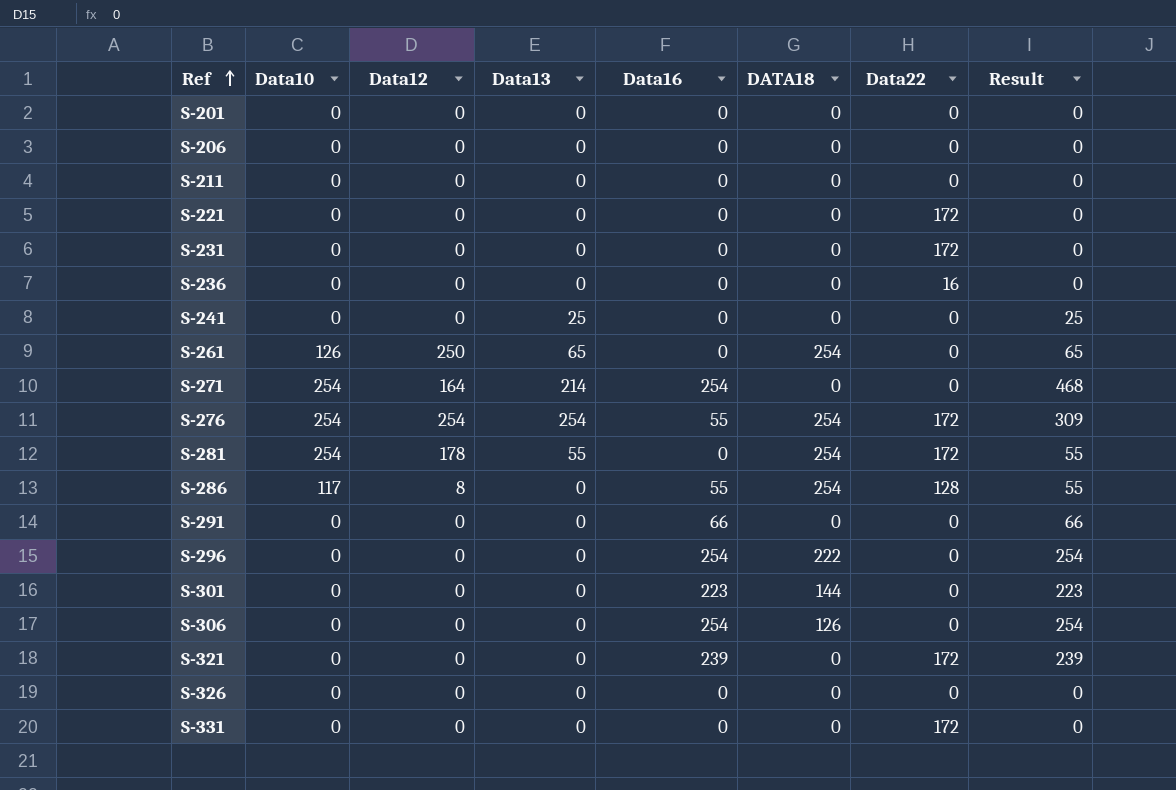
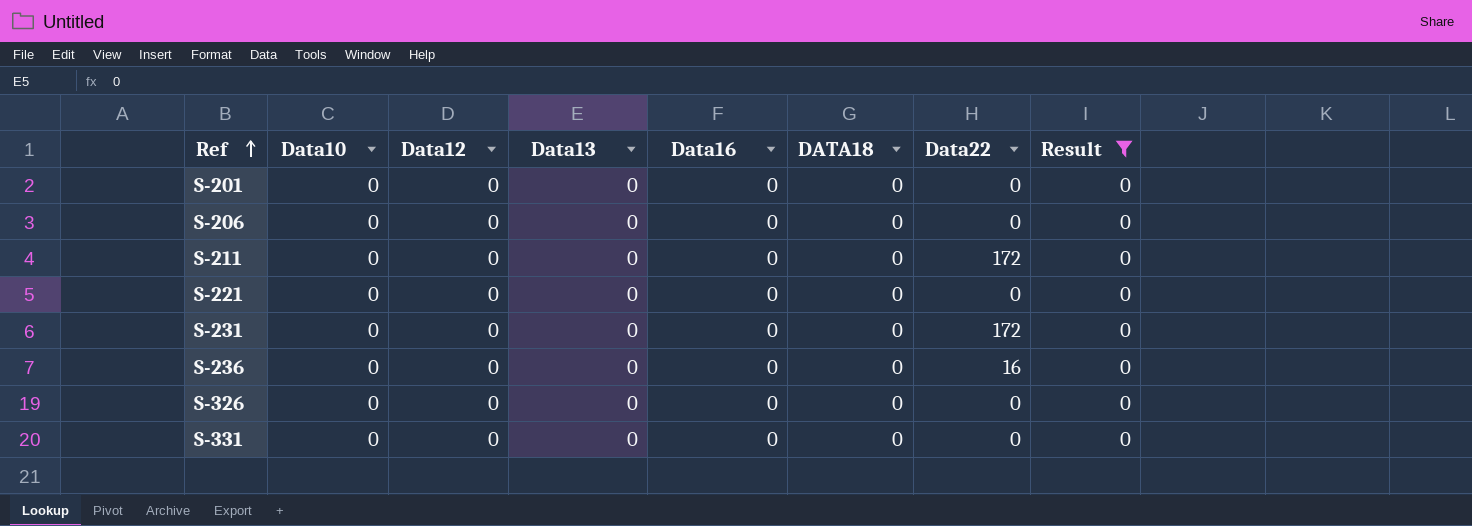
filter: none -> Result = 0
S-211 | Data22: 0 -> 172
S-221 | Data22: 172 -> 0
S-331 | Data22: 172 -> 0

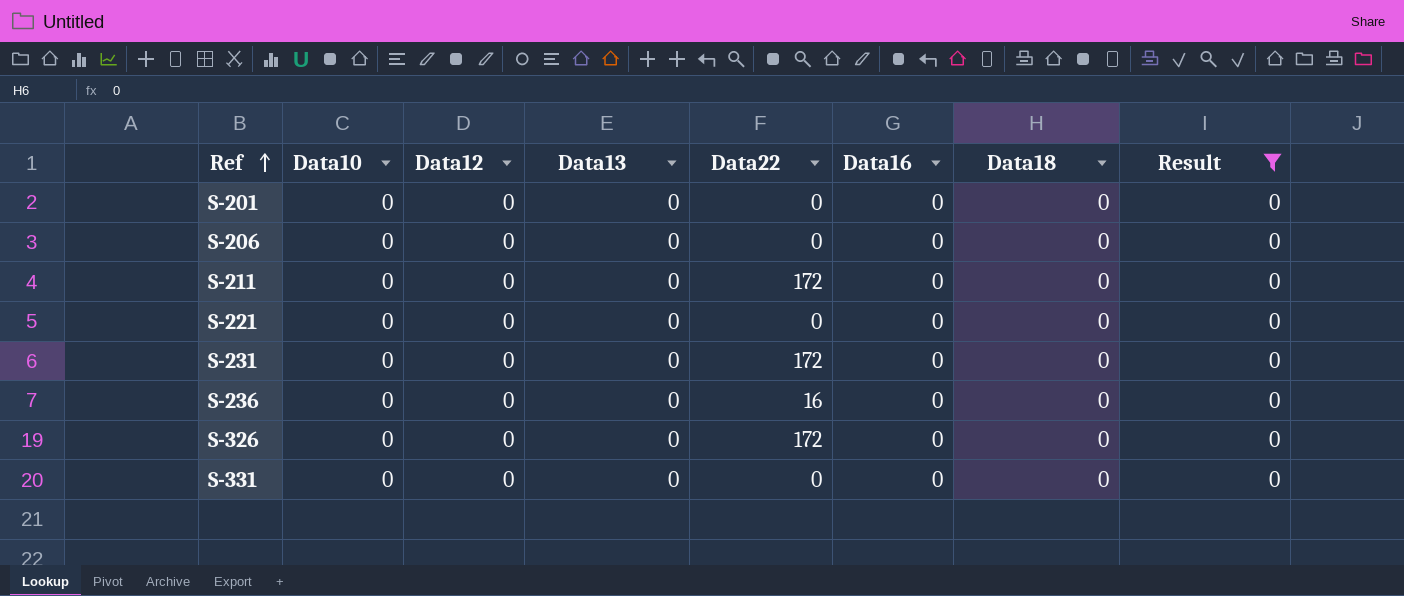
column Data22 | position: 7 -> 5
column name: DATA18 -> Data18
S-326 | Data22: 0 -> 172

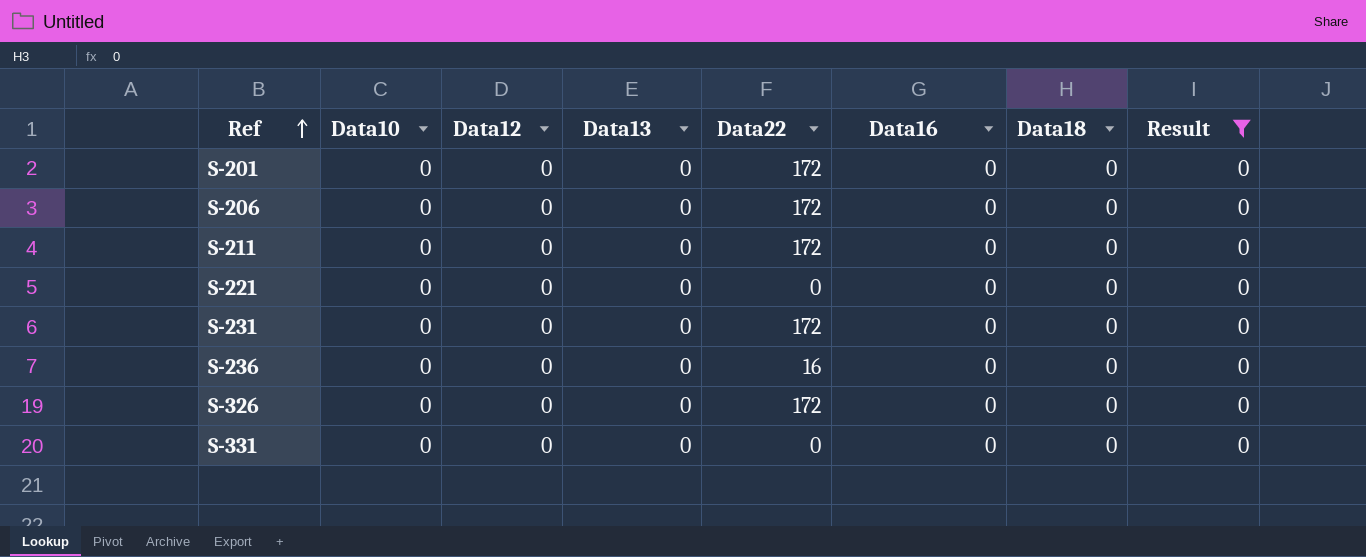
S-201 | Data22: 0 -> 172
S-206 | Data22: 0 -> 172

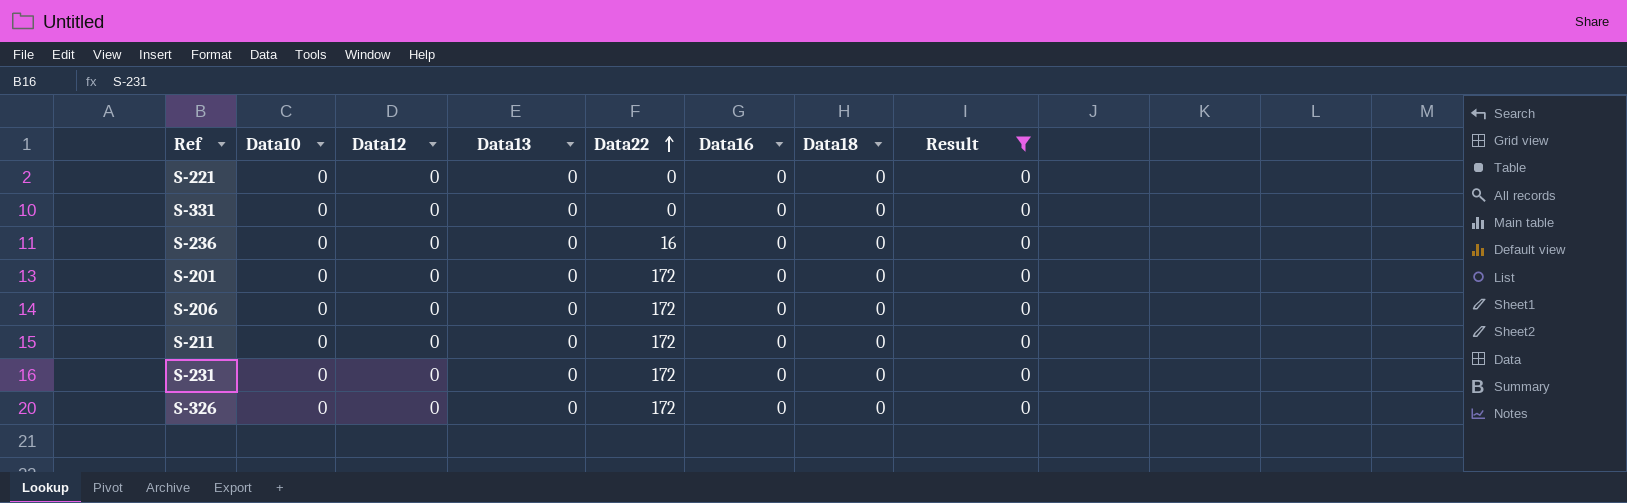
row order: Ref ascending -> Data22 ascending

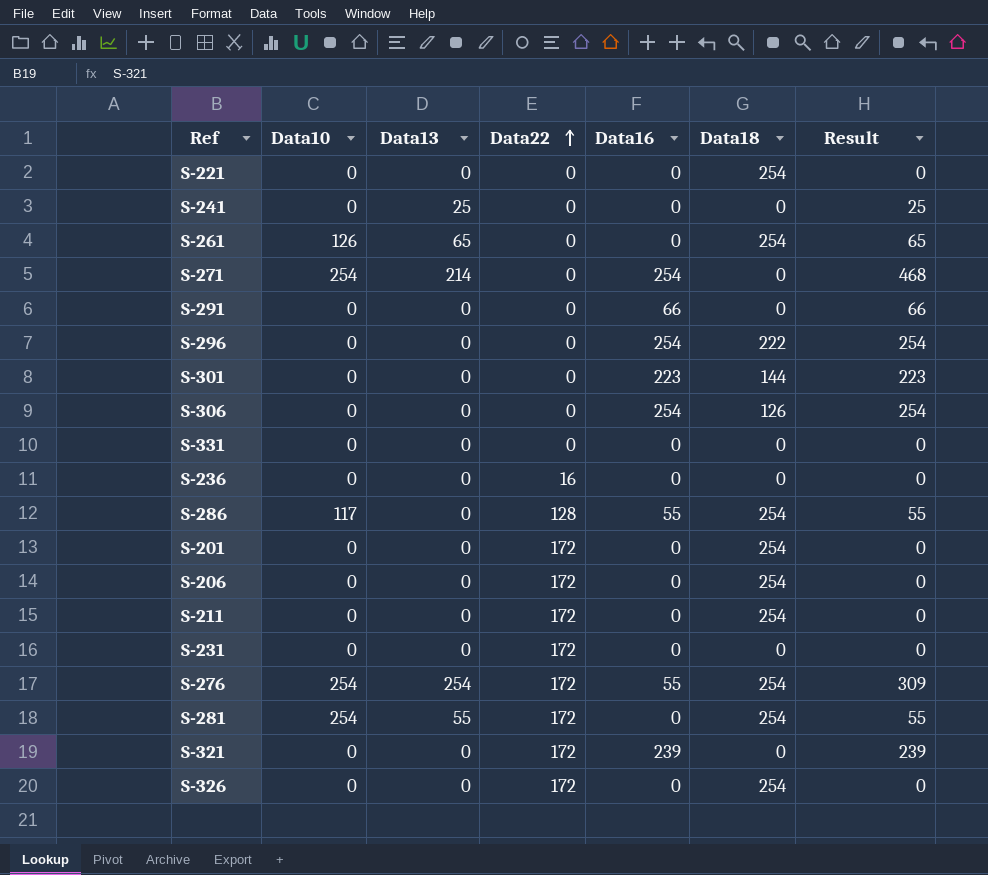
filter: Result = 0 -> none
column Data12 | position: 3 -> none
S-221 | Data18: 0 -> 254
S-201 | Data18: 0 -> 254
S-206 | Data18: 0 -> 254
S-211 | Data18: 0 -> 254
S-326 | Data18: 0 -> 254

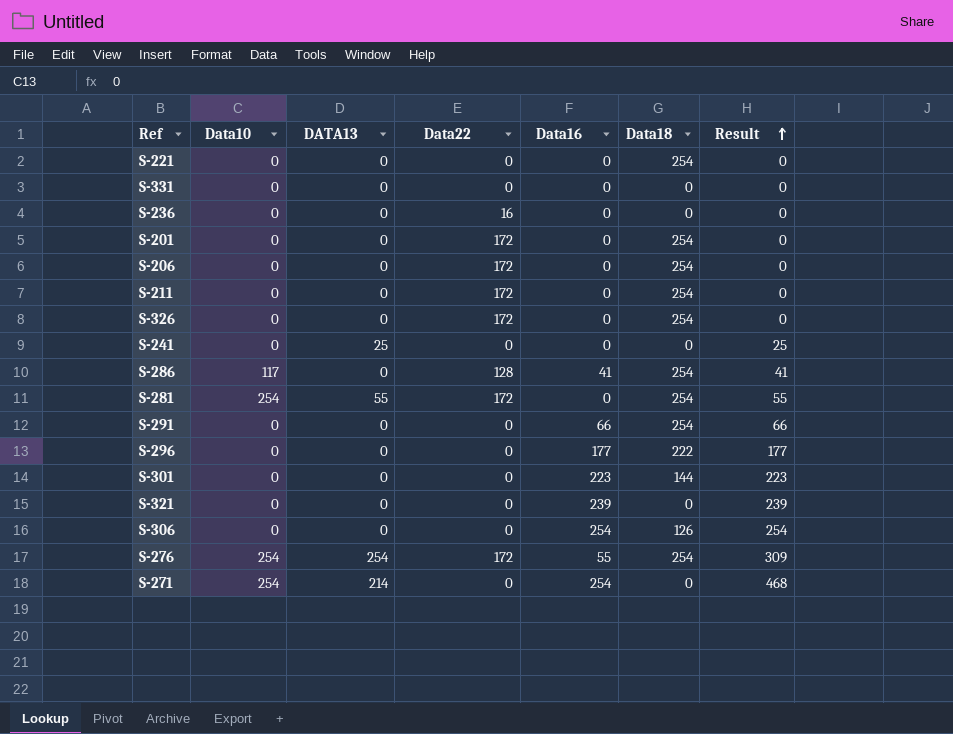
row order: Data22 ascending -> Result ascending
column name: Data13 -> DATA13
row S-261: 126 | 65 | 0 | 0 | 254 | 65 -> none
row S-231: 0 | 0 | 172 | 0 | 0 | 0 -> none
S-286 | Data16: 55 -> 41
S-286 | Result: 55 -> 41
S-291 | Data18: 0 -> 254
S-296 | Data16: 254 -> 177
S-296 | Result: 254 -> 177
S-321 | Data22: 172 -> 0

